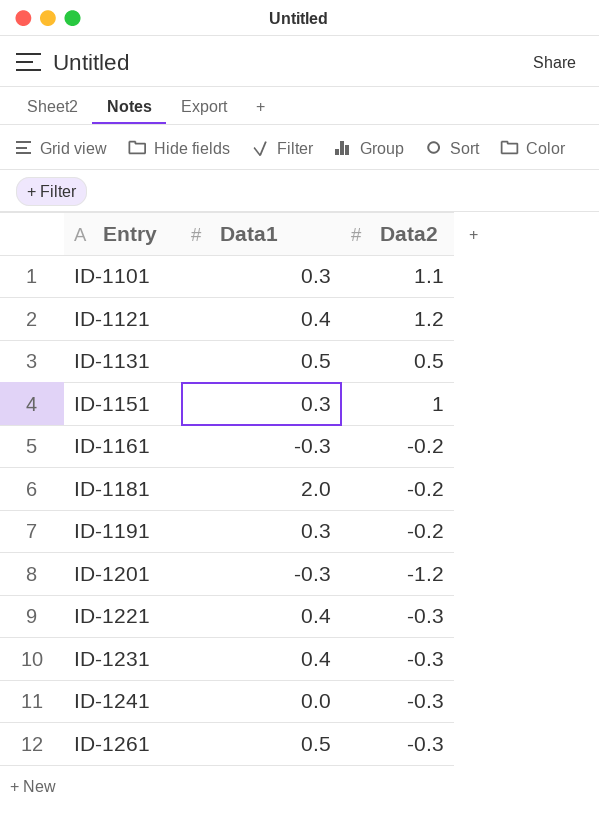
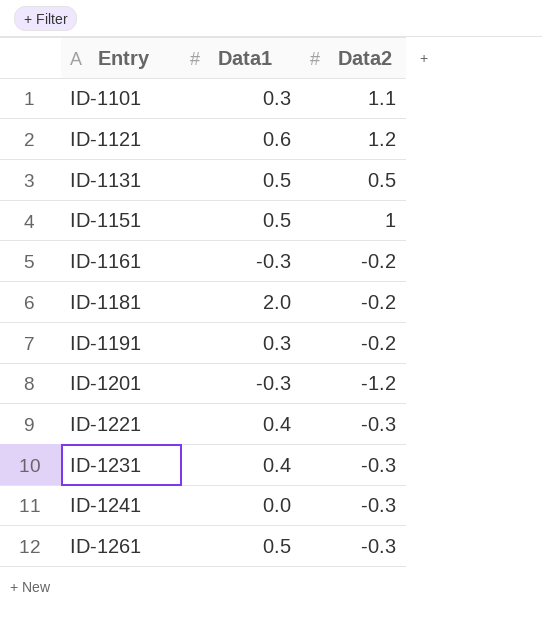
ID-1121 | Data1: 0.4 -> 0.6
ID-1151 | Data1: 0.3 -> 0.5

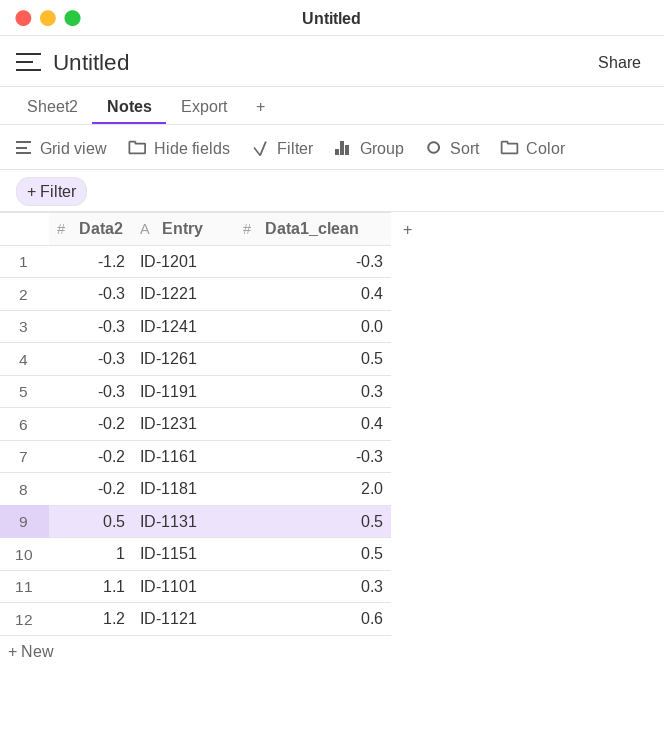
row order: Entry ascending -> Data2 ascending
column Data2 | position: 3 -> 1
column name: Data1 -> Data1_clean
ID-1191 | Data2: -0.2 -> -0.3
ID-1231 | Data2: -0.3 -> -0.2

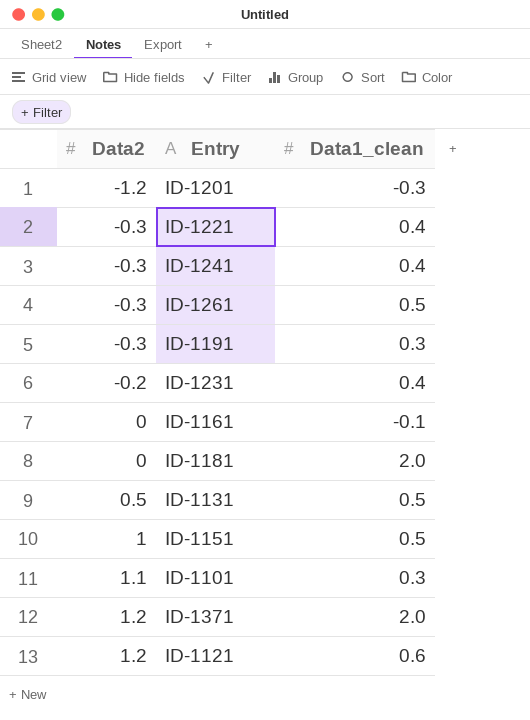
ID-1241 | Data1_clean: 0.0 -> 0.4
ID-1161 | Data2: -0.2 -> 0
ID-1161 | Data1_clean: -0.3 -> -0.1
ID-1181 | Data2: -0.2 -> 0
row ID-1371: none -> 1.2 | 2.0

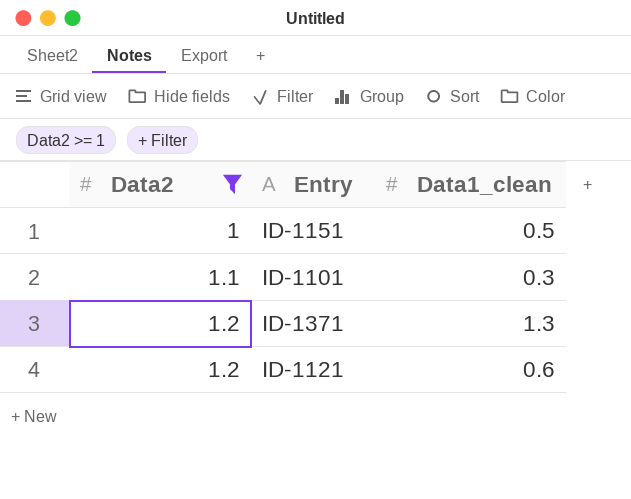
filter: none -> Data2 >= 1
ID-1371 | Data1_clean: 2.0 -> 1.3

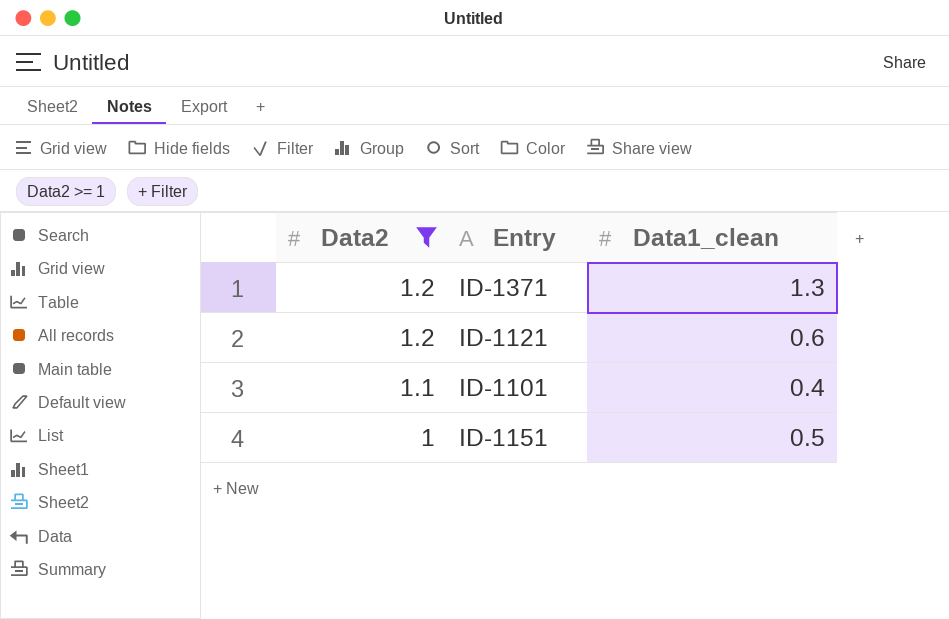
row order: Data2 ascending -> Data2 descending
ID-1101 | Data1_clean: 0.3 -> 0.4

